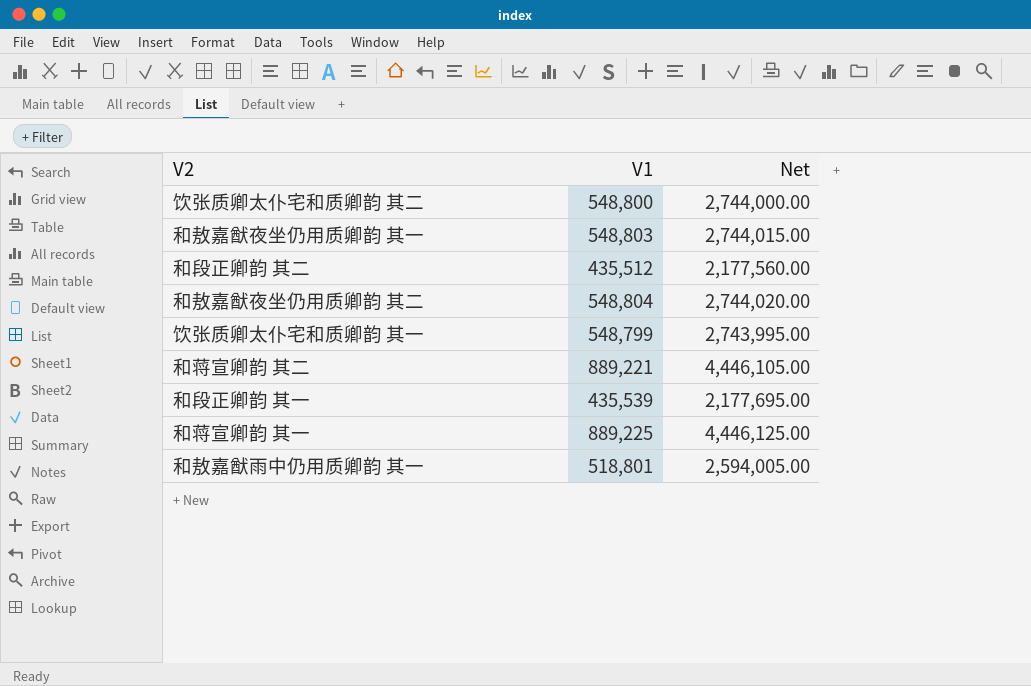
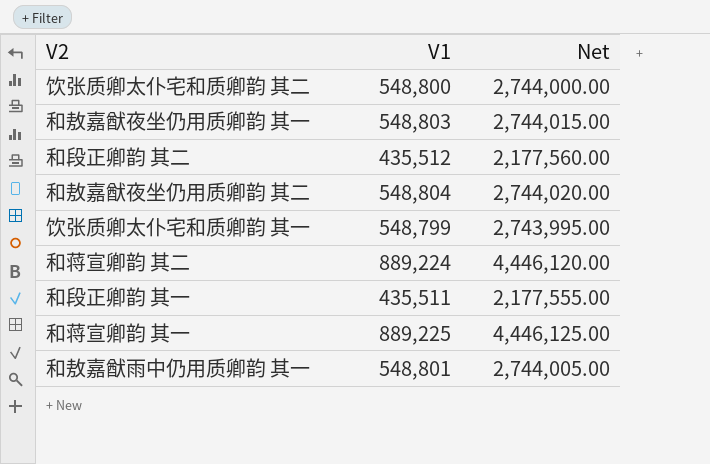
和蒋宣卿韵 其二 | V1: 889,221 -> 889,224
和蒋宣卿韵 其二 | Net: 4,446,105.00 -> 4,446,120.00
和段正卿韵 其一 | V1: 435,539 -> 435,511
和段正卿韵 其一 | Net: 2,177,695.00 -> 2,177,555.00
和敖嘉猷雨中仍用质卿韵 其一 | V1: 518,801 -> 548,801
和敖嘉猷雨中仍用质卿韵 其一 | Net: 2,594,005.00 -> 2,744,005.00

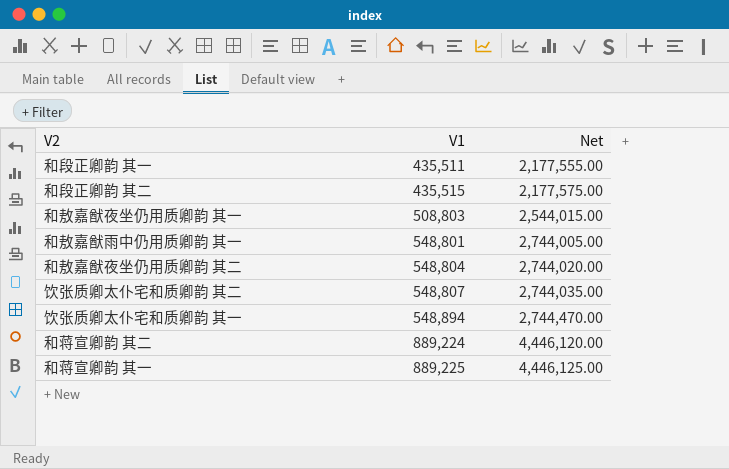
row order: none -> V1 ascending
和段正卿韵 其二 | V1: 435,512 -> 435,515
和段正卿韵 其二 | Net: 2,177,560.00 -> 2,177,575.00
和敖嘉猷夜坐仍用质卿韵 其一 | V1: 548,803 -> 508,803
和敖嘉猷夜坐仍用质卿韵 其一 | Net: 2,744,015.00 -> 2,544,015.00
饮张质卿太仆宅和质卿韵 其二 | V1: 548,800 -> 548,807
饮张质卿太仆宅和质卿韵 其二 | Net: 2,744,000.00 -> 2,744,035.00
饮张质卿太仆宅和质卿韵 其一 | V1: 548,799 -> 548,894
饮张质卿太仆宅和质卿韵 其一 | Net: 2,743,995.00 -> 2,744,470.00

